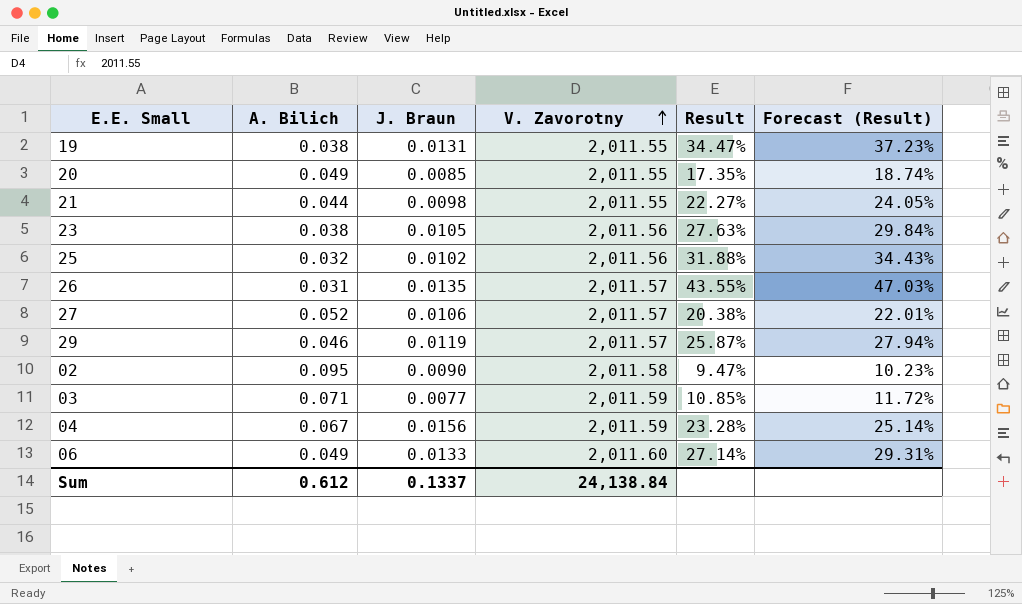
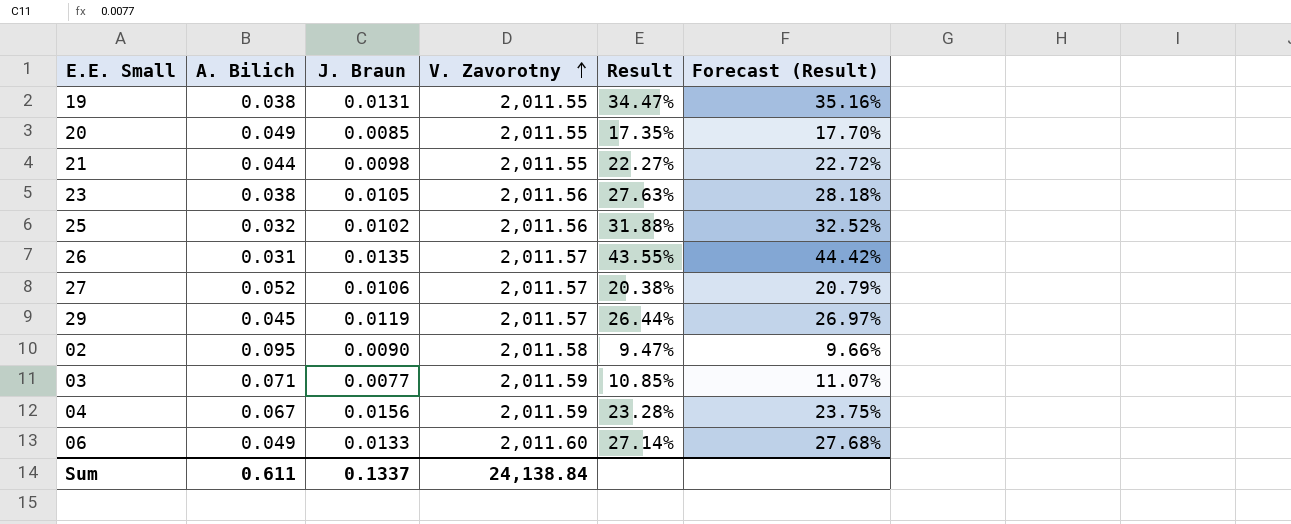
column Forecast (Result) | formula: [Result] * 1.08 -> [Result] * 1.02
29 | A. Bilich: 0.046 -> 0.045
29 | Result: 25.87% -> 26.44%
Sum | A. Bilich: 0.612 -> 0.611

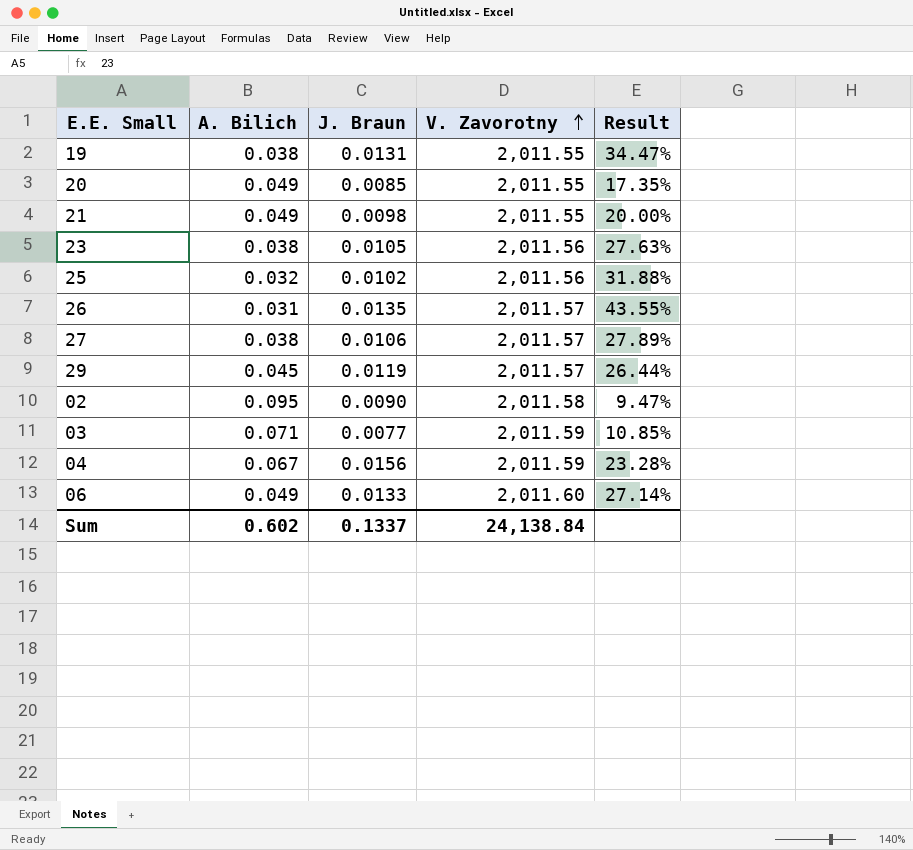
column Forecast (Result) | formula: [Result] * 1.02 -> none
21 | A. Bilich: 0.044 -> 0.049
21 | Result: 22.27% -> 20.00%
27 | A. Bilich: 0.052 -> 0.038
27 | Result: 20.38% -> 27.89%
Sum | A. Bilich: 0.611 -> 0.602

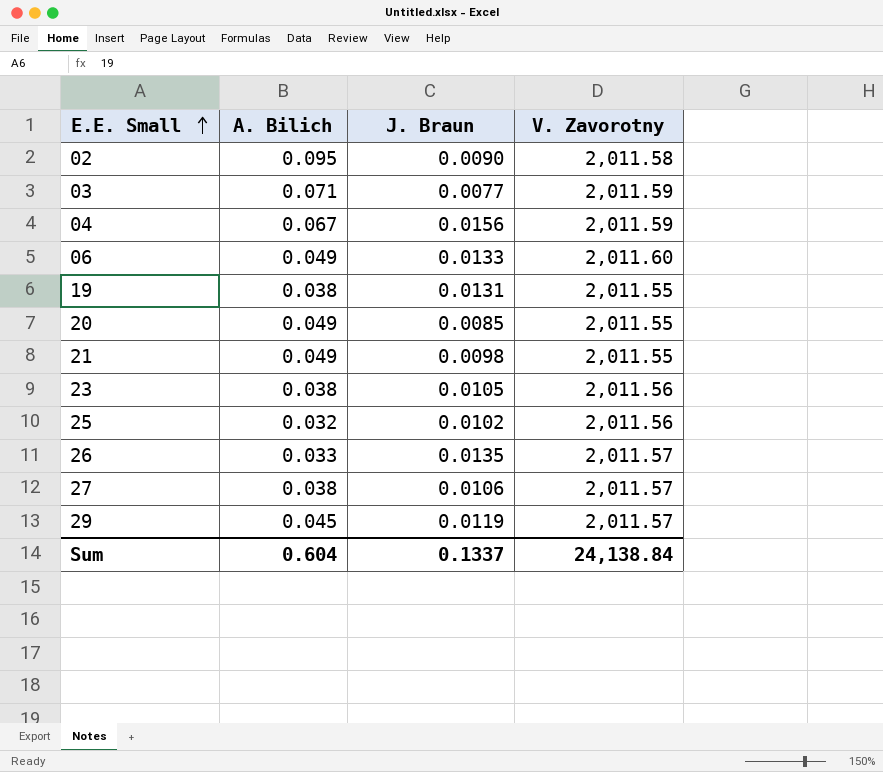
row order: V. Zavorotny ascending -> E.E. Small ascending
column Result | formula: [J. Braun] / [A. Bilich] -> none
26 | A. Bilich: 0.031 -> 0.033
Sum | A. Bilich: 0.602 -> 0.604

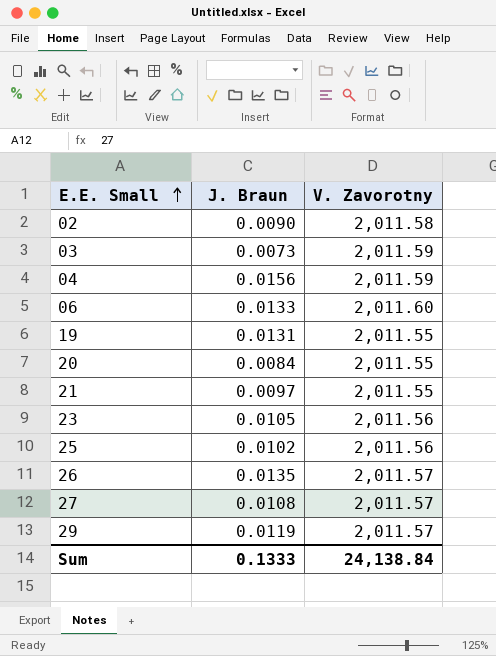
column A. Bilich | position: 2 -> none
03 | J. Braun: 0.0077 -> 0.0073
20 | J. Braun: 0.0085 -> 0.0084
21 | J. Braun: 0.0098 -> 0.0097
27 | J. Braun: 0.0106 -> 0.0108
Sum | J. Braun: 0.1337 -> 0.1333

